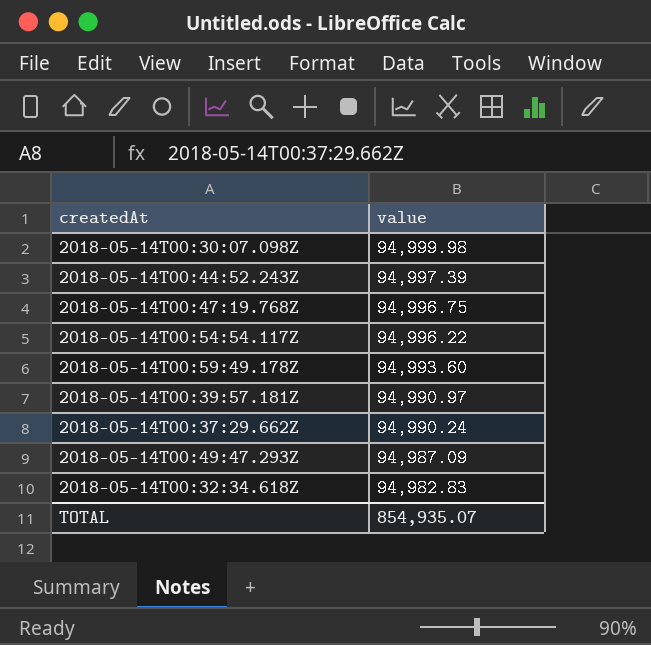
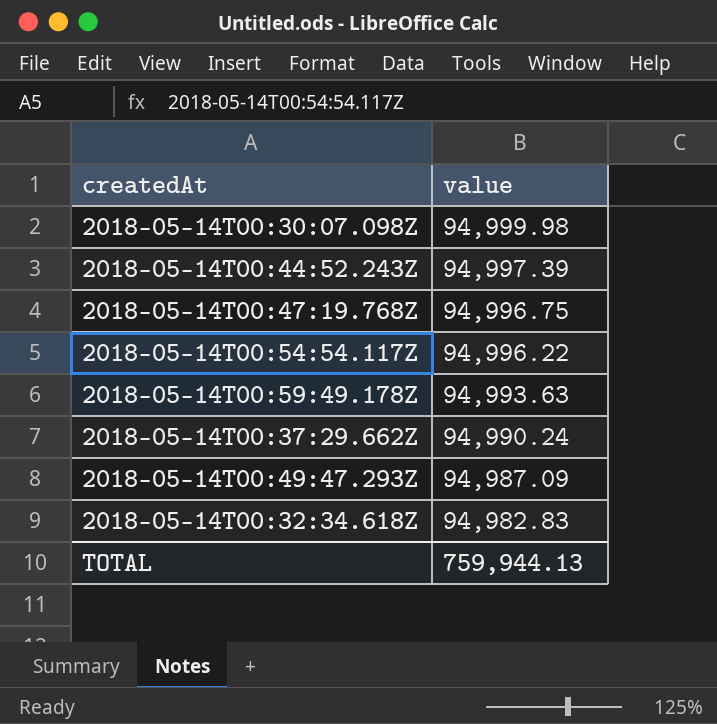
row 2018-05-14T00:39:57.181Z: 94,990.97 -> none
2018-05-14T00:59:49.178Z | value: 94,993.60 -> 94,993.63
TOTAL | value: 854,935.07 -> 759,944.13

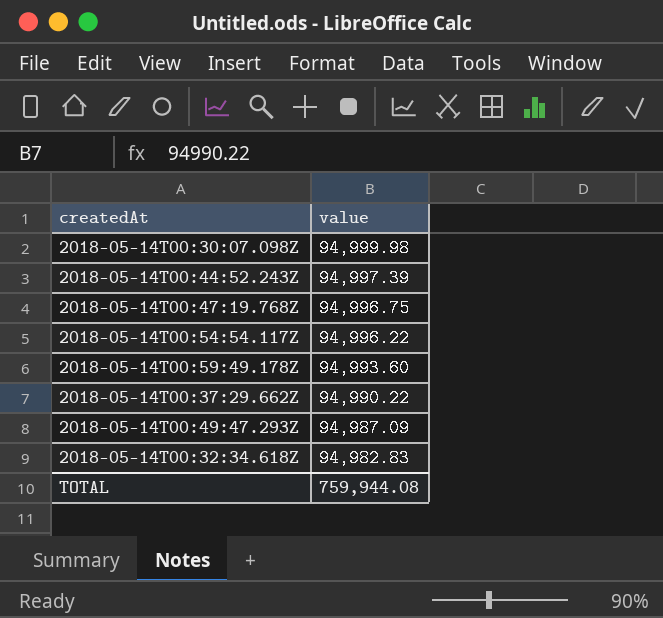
2018-05-14T00:59:49.178Z | value: 94,993.63 -> 94,993.60
2018-05-14T00:37:29.662Z | value: 94,990.24 -> 94,990.22
TOTAL | value: 759,944.13 -> 759,944.08

